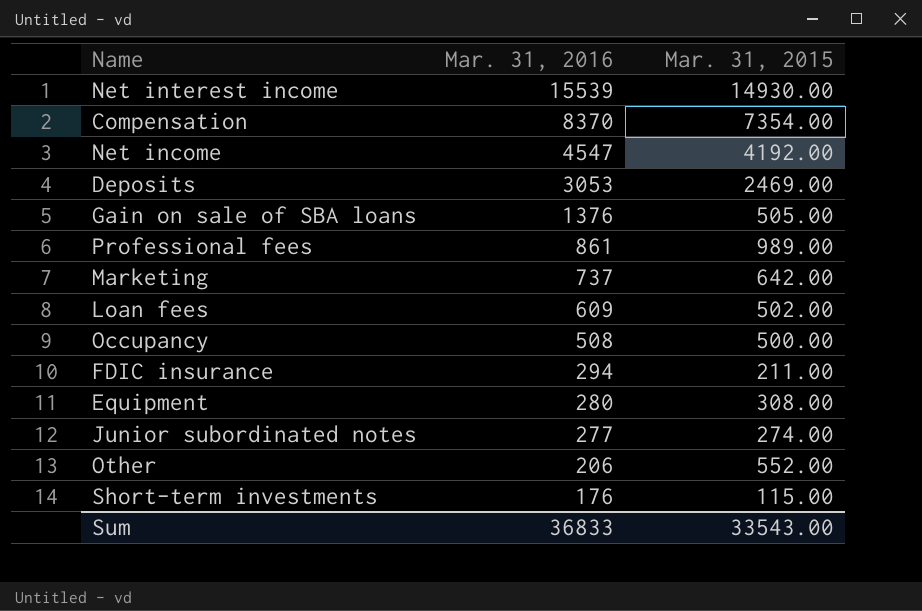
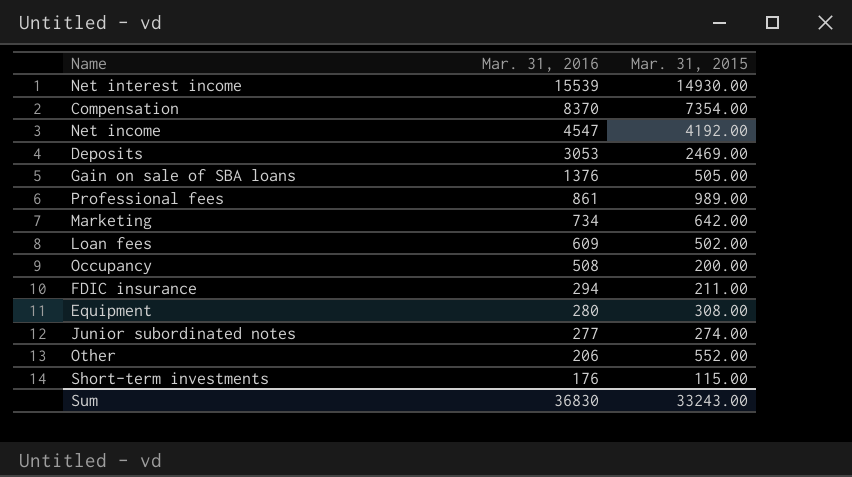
Marketing | Mar. 31, 2016: 737 -> 734
Occupancy | Mar. 31, 2015: 500.00 -> 200.00
Sum | Mar. 31, 2016: 36833 -> 36830
Sum | Mar. 31, 2015: 33543.00 -> 33243.00

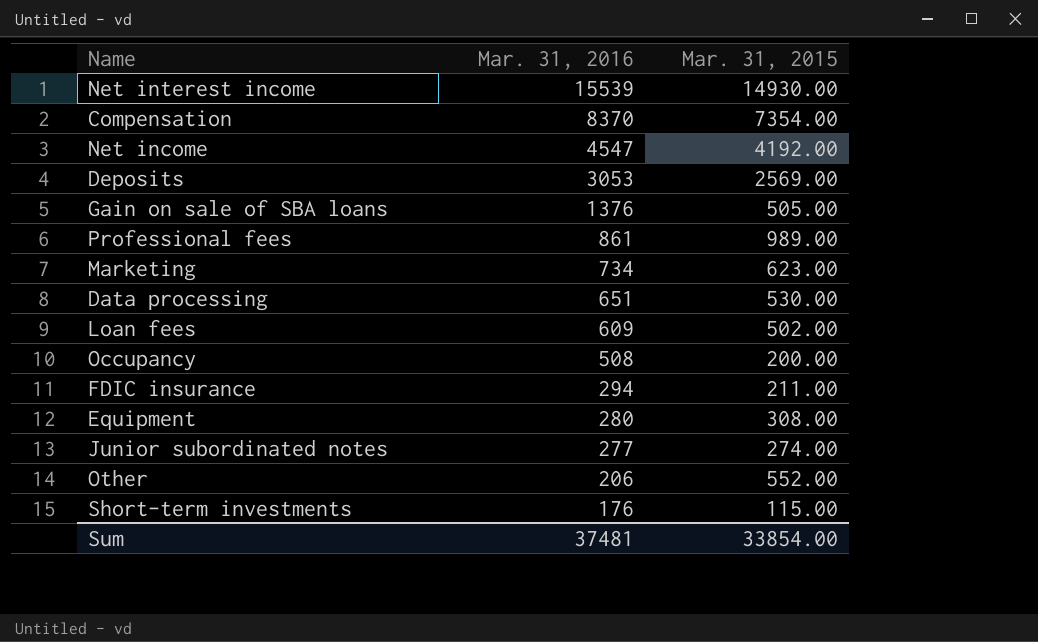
Deposits | Mar. 31, 2015: 2469.00 -> 2569.00
Marketing | Mar. 31, 2015: 642.00 -> 623.00
row Data processing: none -> 651 | 530.00
Sum | Mar. 31, 2016: 36830 -> 37481
Sum | Mar. 31, 2015: 33243.00 -> 33854.00

